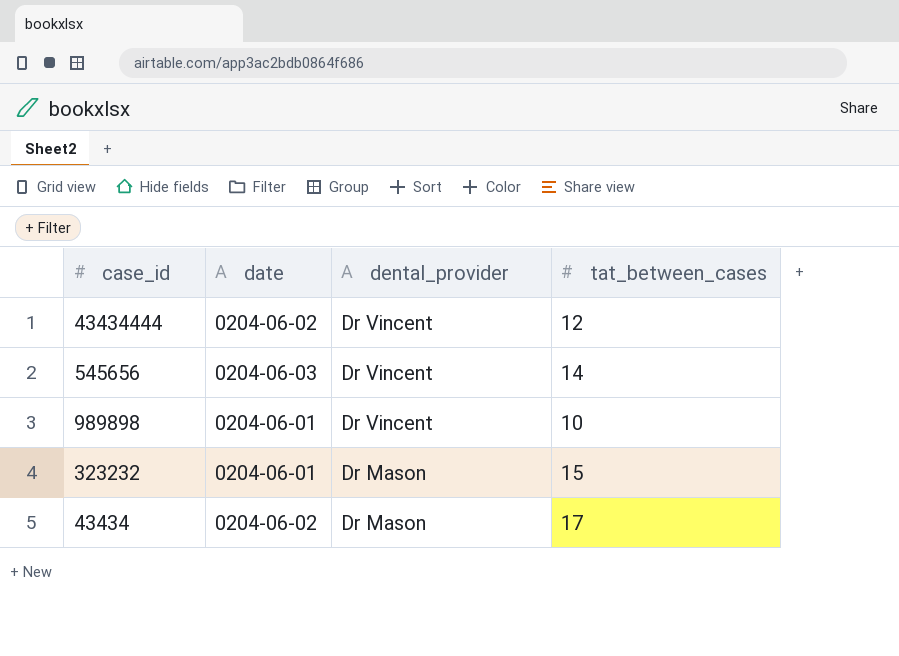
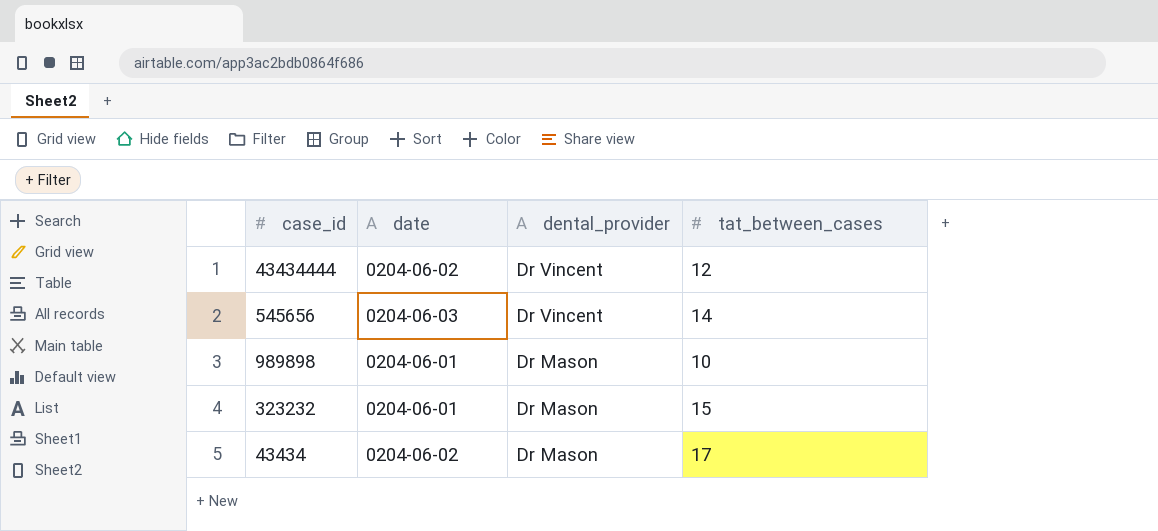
989898 | dental_provider: Dr Vincent -> Dr Mason

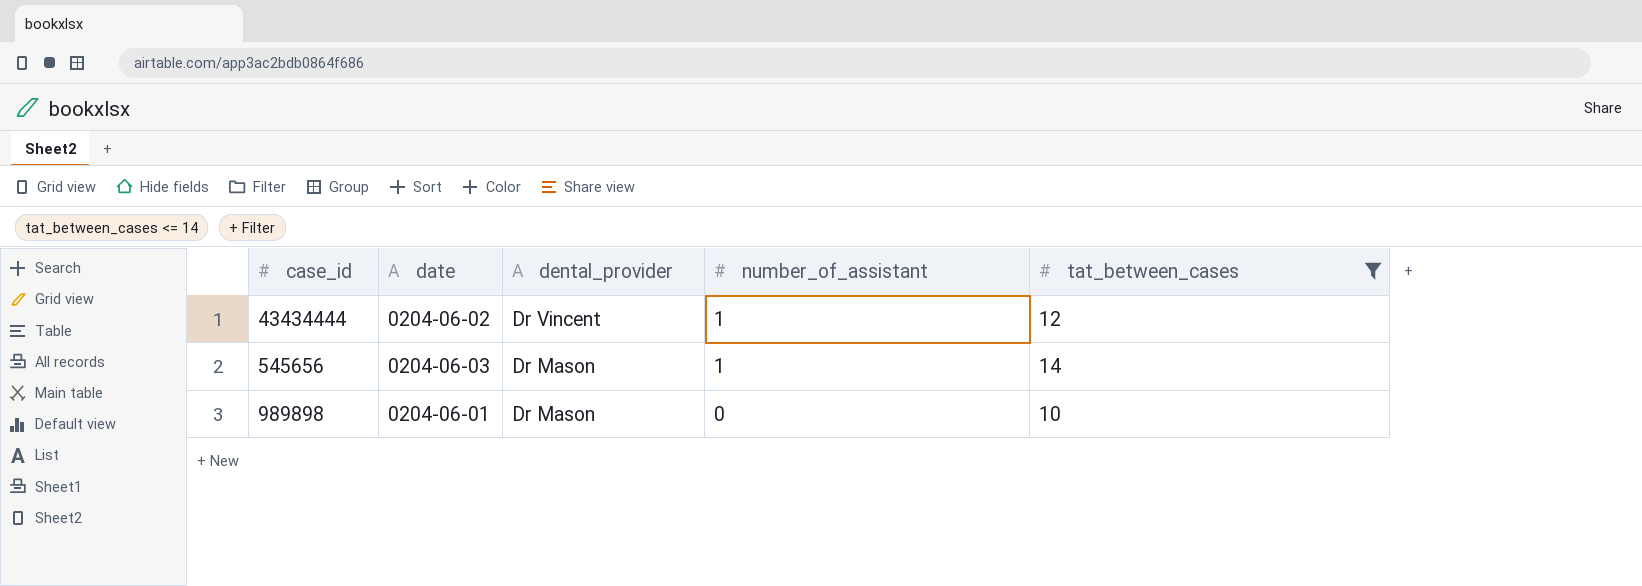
filter: none -> tat_between_cases <= 14
column number_of_assistant | position: none -> 4
545656 | dental_provider: Dr Vincent -> Dr Mason

